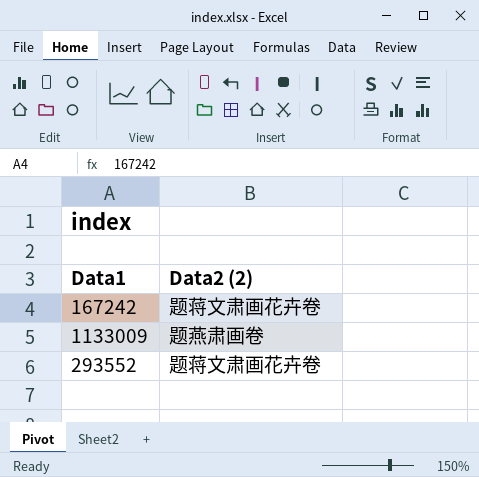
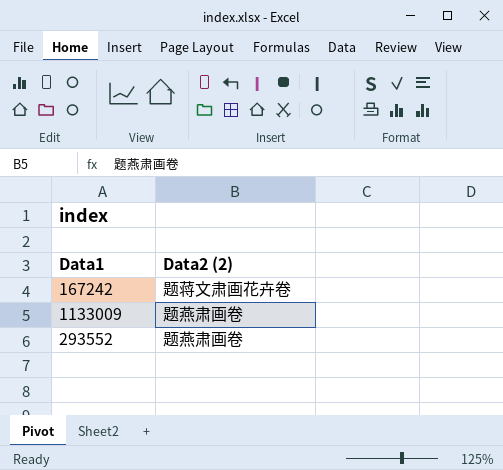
293552 | Data2 (2): 题蒋文肃画花卉卷 -> 题燕肃画卷

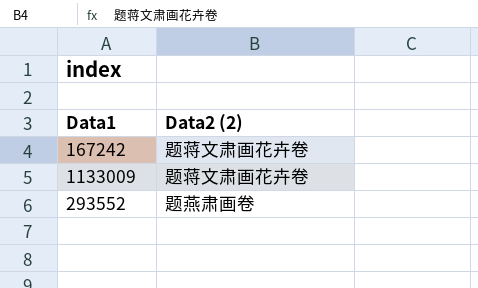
1133009 | Data2 (2): 题燕肃画卷 -> 题蒋文肃画花卉卷

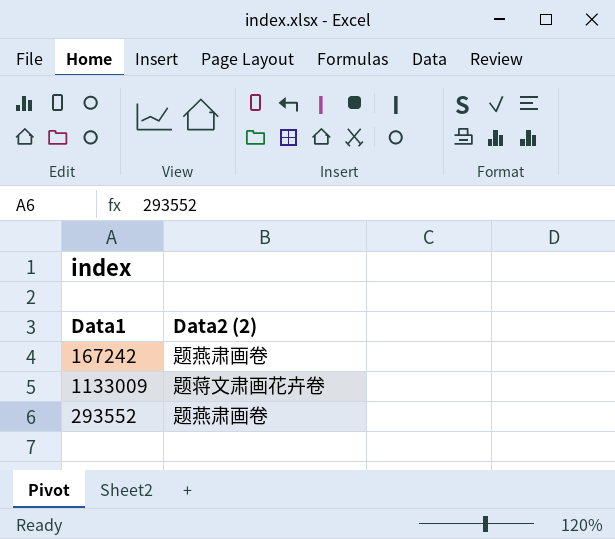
167242 | Data2 (2): 题蒋文肃画花卉卷 -> 题燕肃画卷

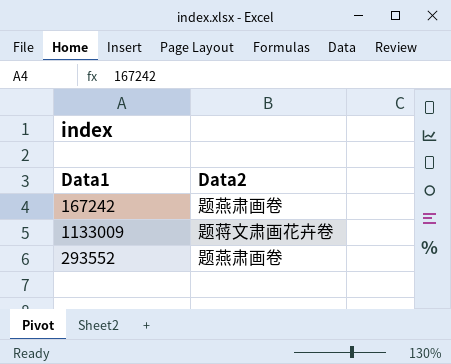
column name: Data2 (2) -> Data2

